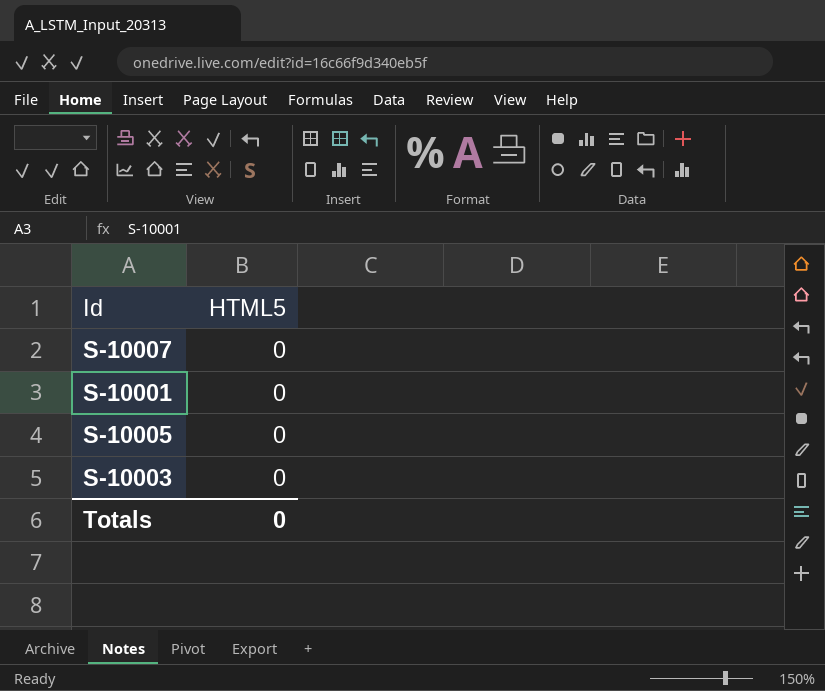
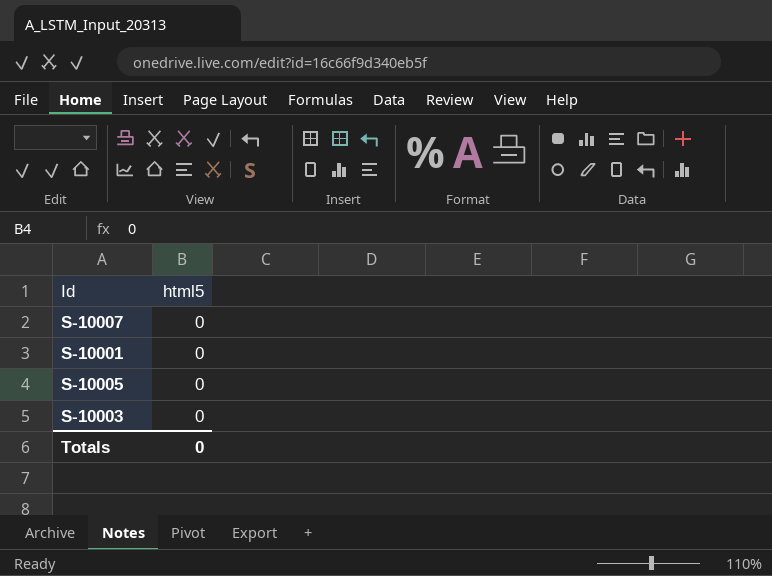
column name: HTML5 -> html5

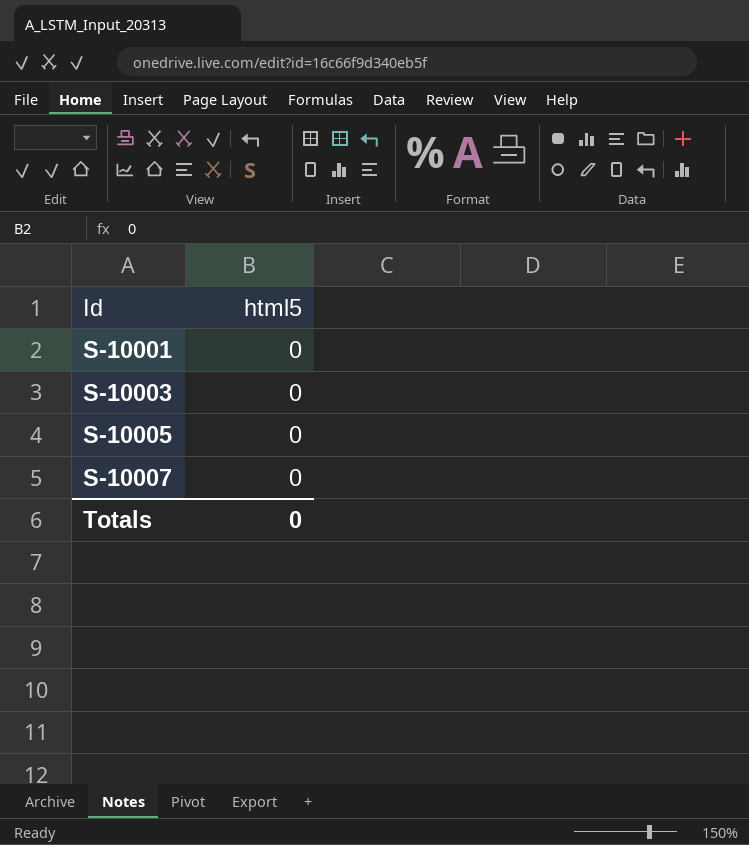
row order: none -> Id ascending

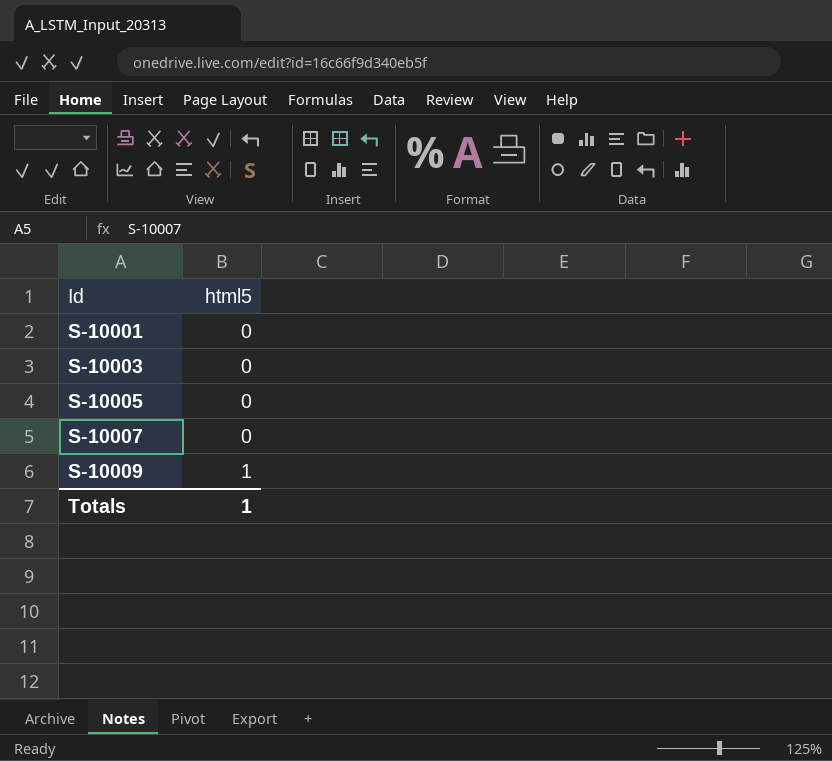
row S-10009: none -> 1
Totals | html5: 0 -> 1

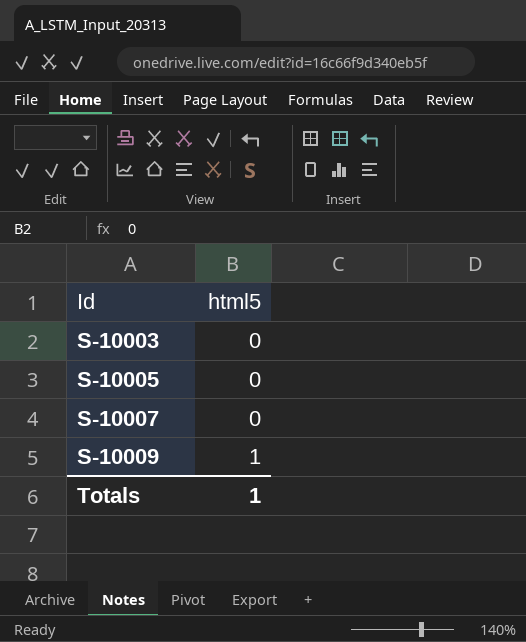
row S-10001: 0 -> none

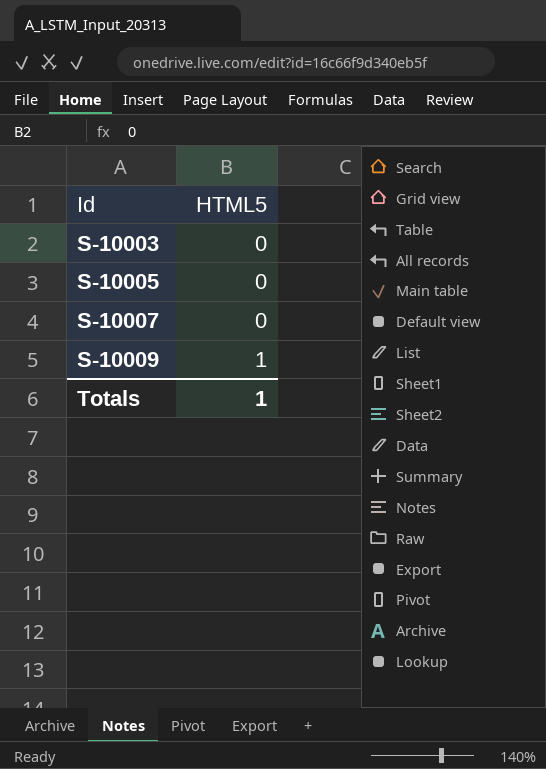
column name: html5 -> HTML5

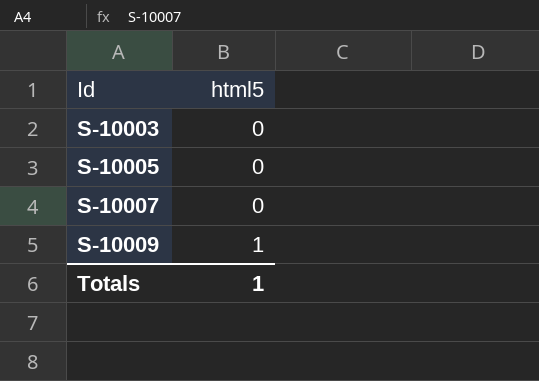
column name: HTML5 -> html5

